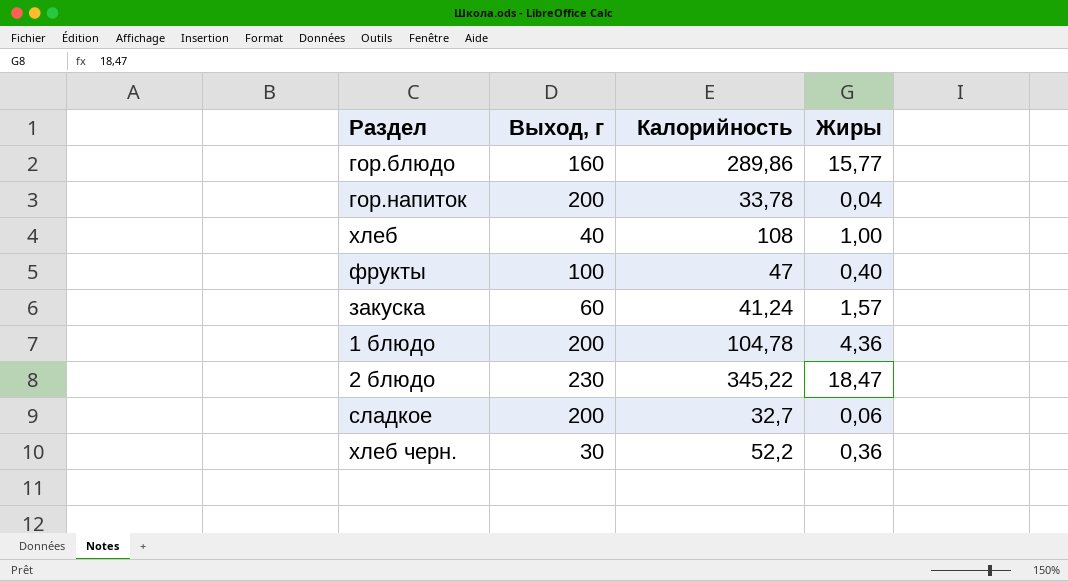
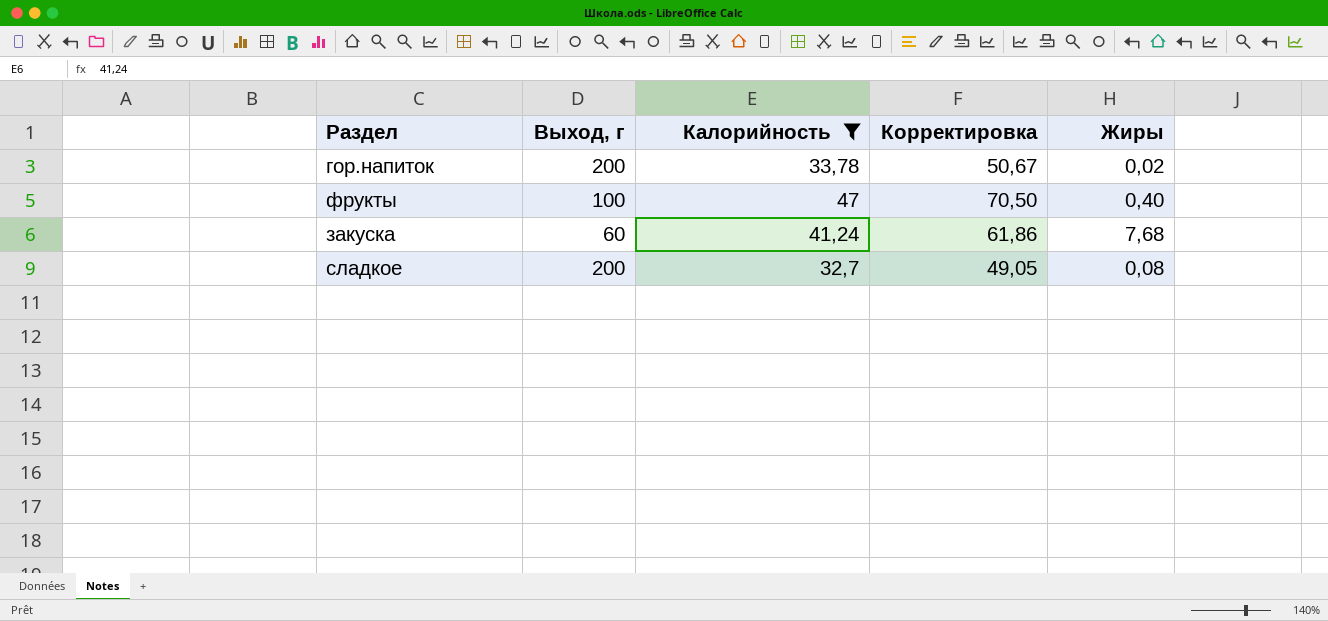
filter: none -> Калорийность <= 47
column Корректировка | formula: none -> [Калорийность] * 1,5
гор.напиток | Жиры: 0,04 -> 0,02
закуска | Жиры: 1,57 -> 7,68
сладкое | Жиры: 0,06 -> 0,08

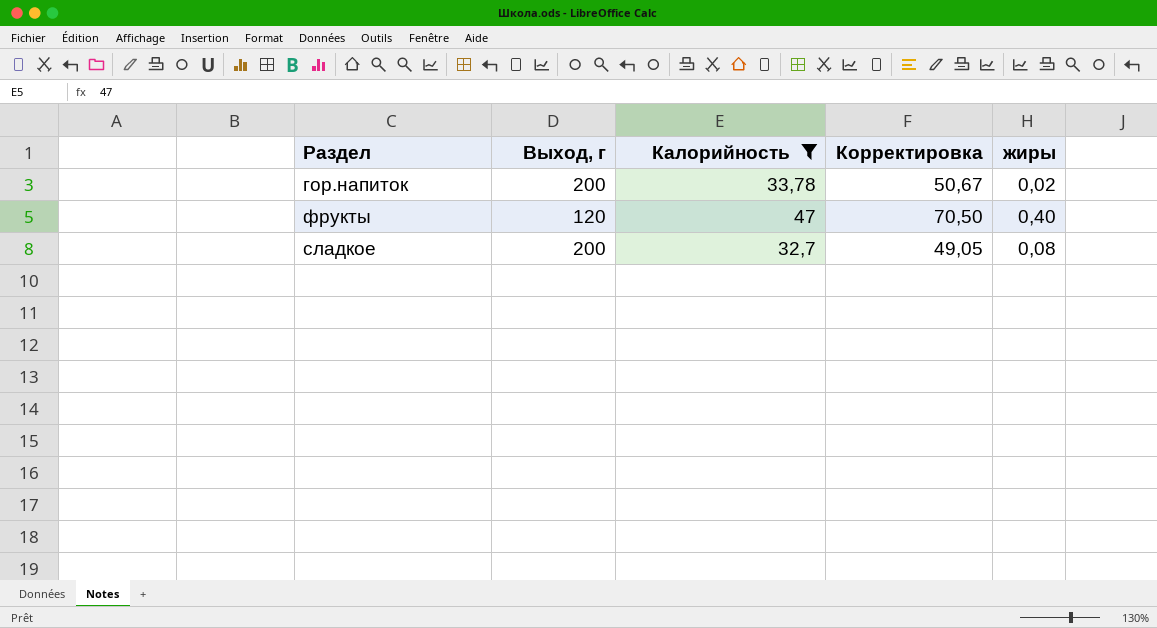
column name: Жиры -> жиры
row закуска: 60 | 41,24 | 61,86 | 7,68 -> none
фрукты | Выход, г: 100 -> 120

